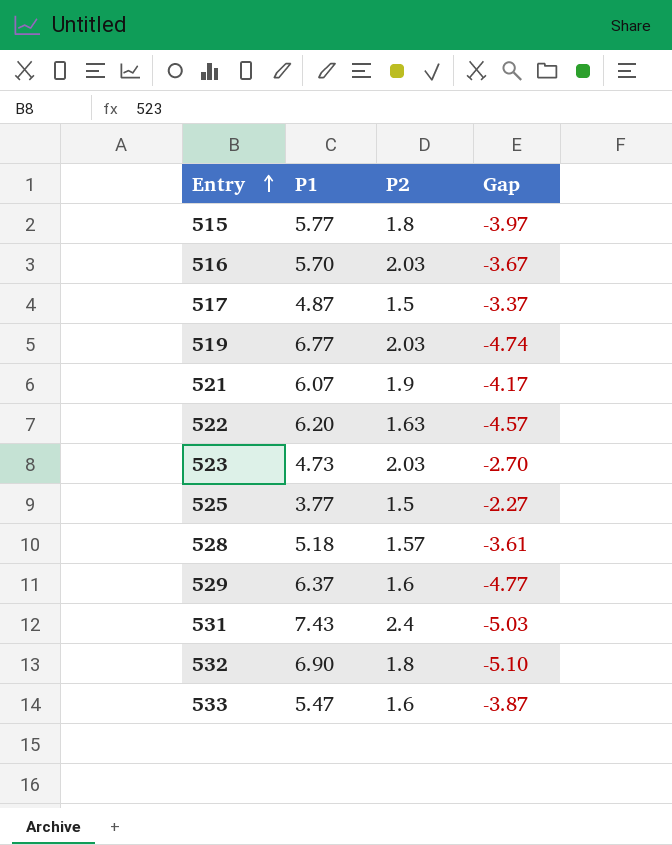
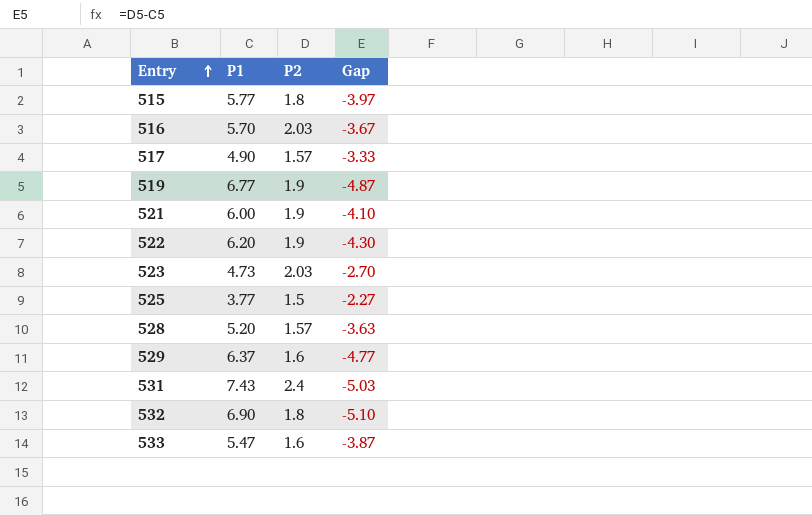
517 | P1: 4.87 -> 4.90
517 | P2: 1.5 -> 1.57
517 | Gap: -3.37 -> -3.33
519 | P2: 2.03 -> 1.9
519 | Gap: -4.74 -> -4.87
521 | P1: 6.07 -> 6.00
521 | Gap: -4.17 -> -4.10
522 | P2: 1.63 -> 1.9
522 | Gap: -4.57 -> -4.30
528 | P1: 5.18 -> 5.20
528 | Gap: -3.61 -> -3.63

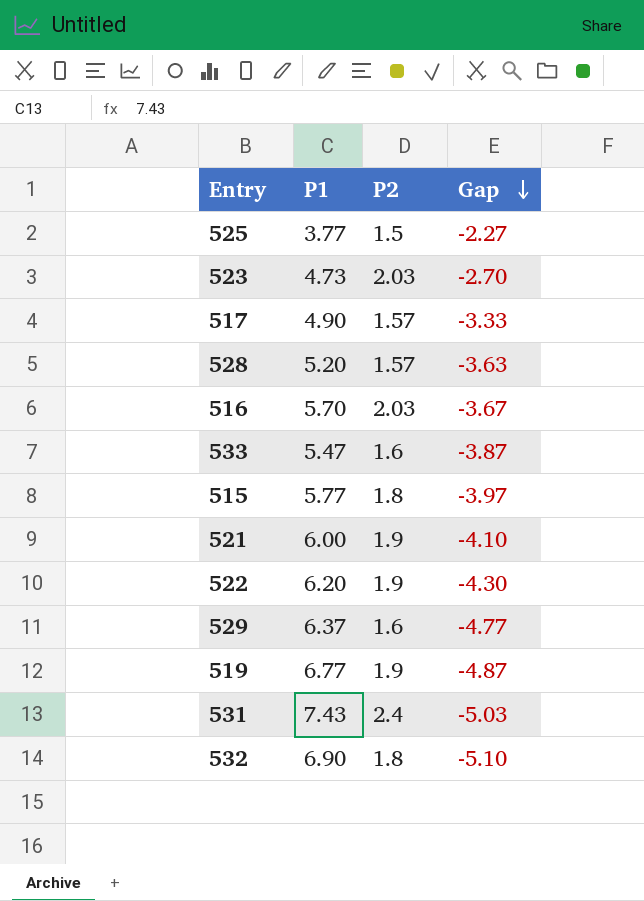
row order: Entry ascending -> Gap descending

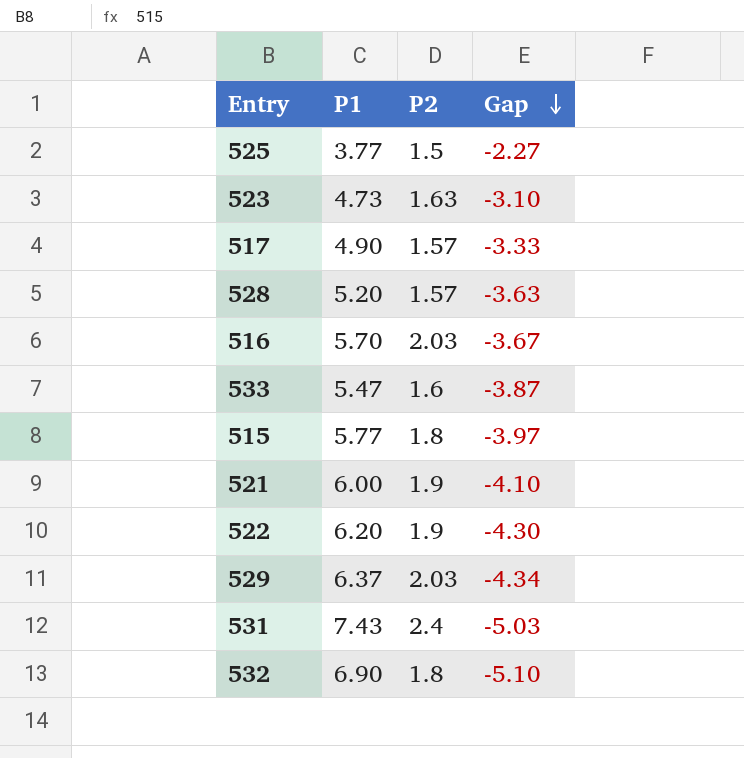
row 519: 6.77 | 1.9 | -4.87 -> none
523 | P2: 2.03 -> 1.63
523 | Gap: -2.70 -> -3.10
529 | P2: 1.6 -> 2.03
529 | Gap: -4.77 -> -4.34

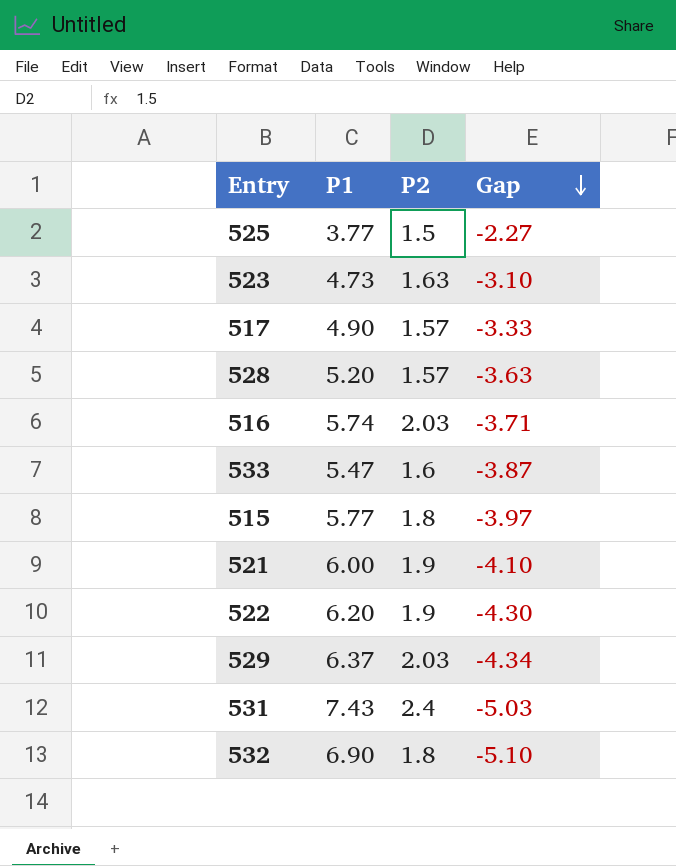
516 | P1: 5.70 -> 5.74
516 | Gap: -3.67 -> -3.71

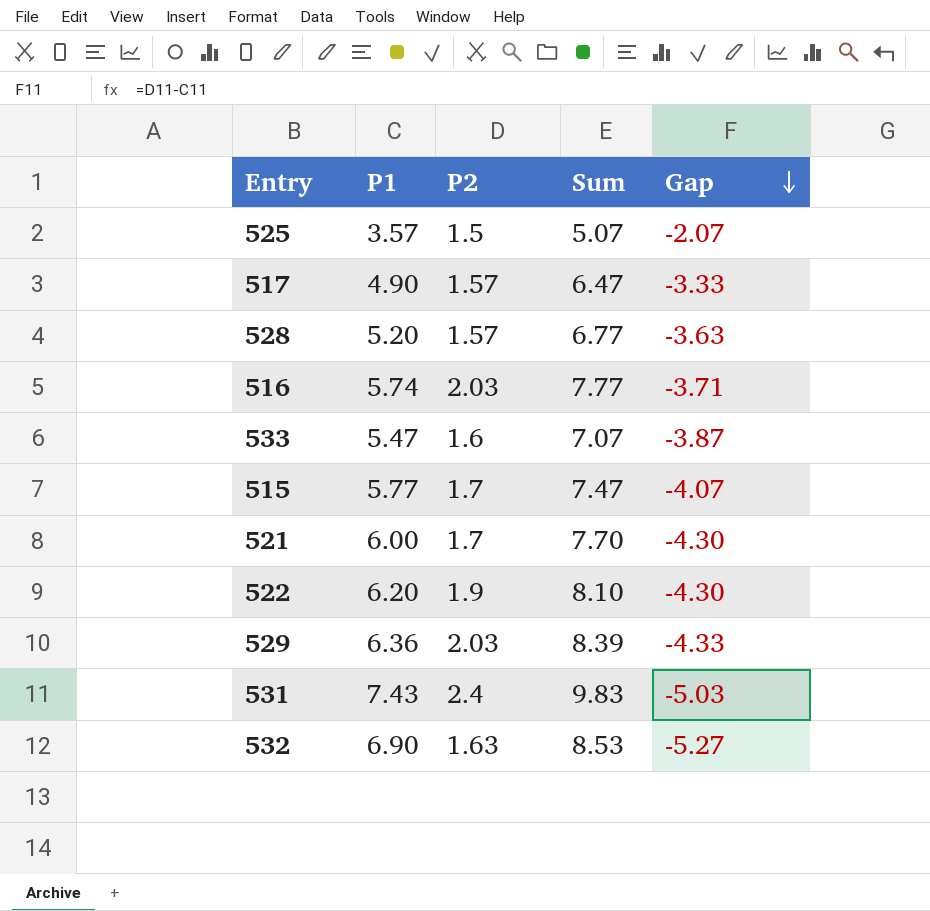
column Sum | formula: none -> [P1] + [P2]
row 523: 4.73 | 1.63 | -3.10 -> none
525 | P1: 3.77 -> 3.57
525 | Gap: -2.27 -> -2.07
515 | P2: 1.8 -> 1.7
515 | Gap: -3.97 -> -4.07
521 | P2: 1.9 -> 1.7
521 | Gap: -4.10 -> -4.30
529 | P1: 6.37 -> 6.36
529 | Gap: -4.34 -> -4.33
532 | P2: 1.8 -> 1.63
532 | Gap: -5.10 -> -5.27

